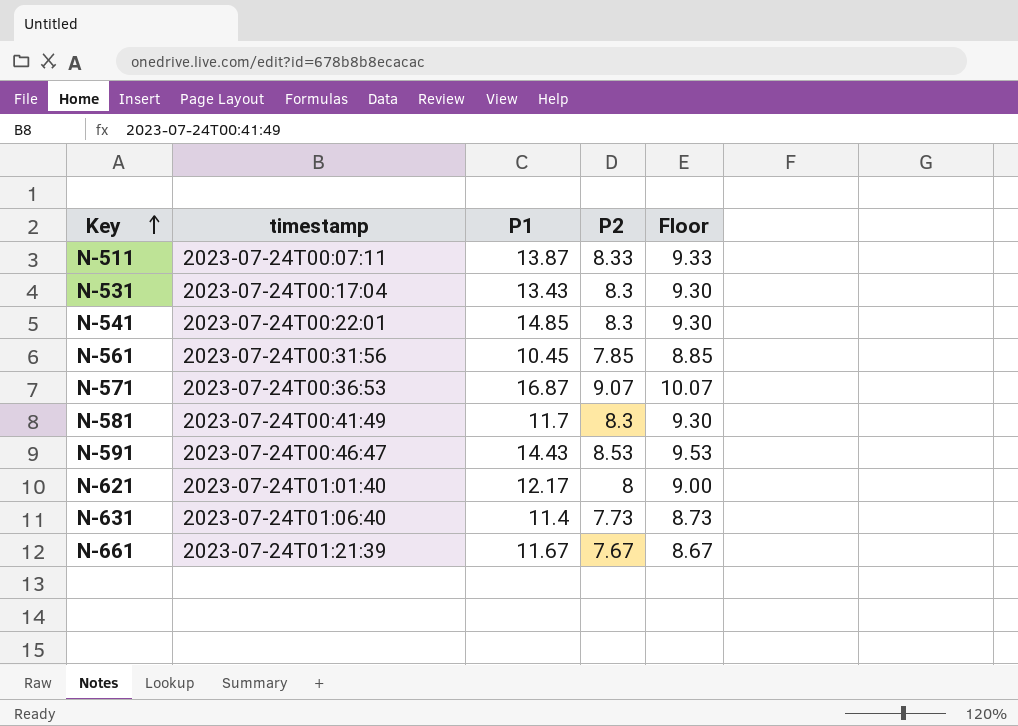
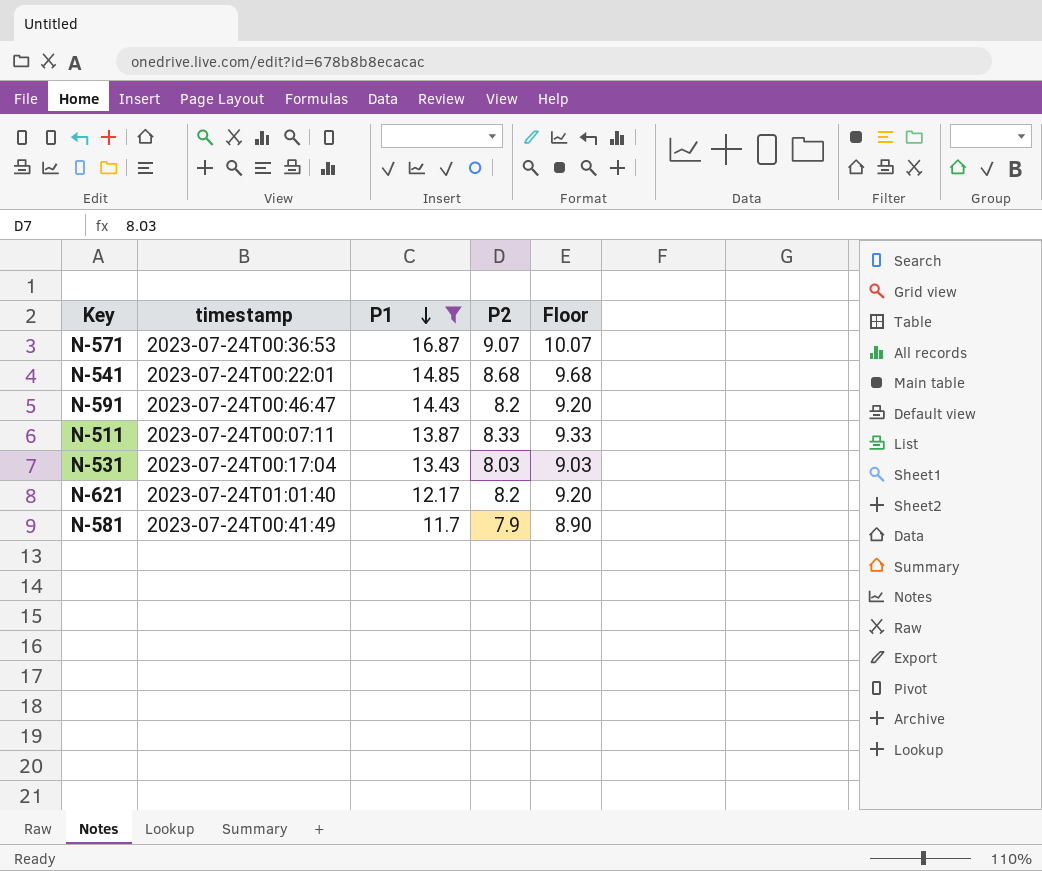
filter: none -> P1 >= 11.7
row order: Key ascending -> P1 descending
N-541 | P2: 8.3 -> 8.68
N-541 | Floor: 9.30 -> 9.68
N-591 | P2: 8.53 -> 8.2
N-591 | Floor: 9.53 -> 9.20
N-531 | P2: 8.3 -> 8.03
N-531 | Floor: 9.30 -> 9.03
N-621 | P2: 8 -> 8.2
N-621 | Floor: 9.00 -> 9.20
N-581 | P2: 8.3 -> 7.9
N-581 | Floor: 9.30 -> 8.90

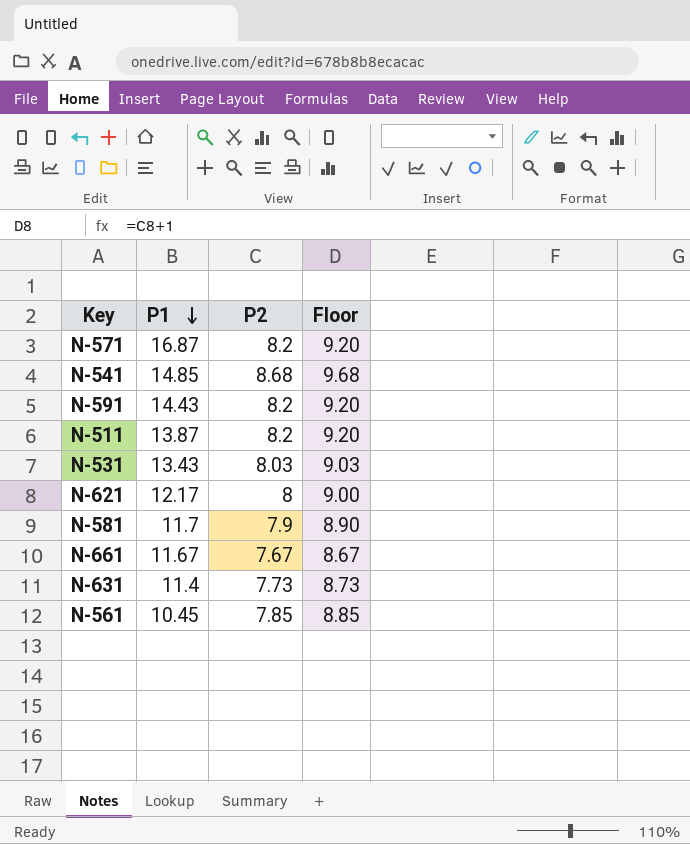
filter: P1 >= 11.7 -> none
column timestamp | position: 2 -> none
N-571 | P2: 9.07 -> 8.2
N-571 | Floor: 10.07 -> 9.20
N-511 | P2: 8.33 -> 8.2
N-511 | Floor: 9.33 -> 9.20
N-621 | P2: 8.2 -> 8
N-621 | Floor: 9.20 -> 9.00

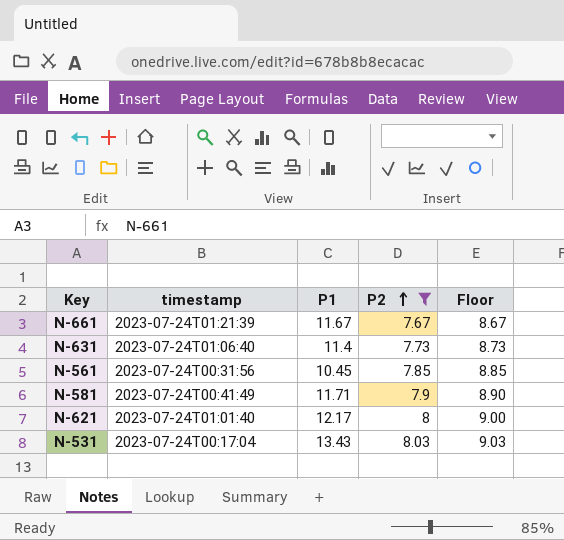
filter: none -> P2 <= 8.03
row order: P1 descending -> P2 ascending
column timestamp | position: none -> 2
N-581 | P1: 11.7 -> 11.71

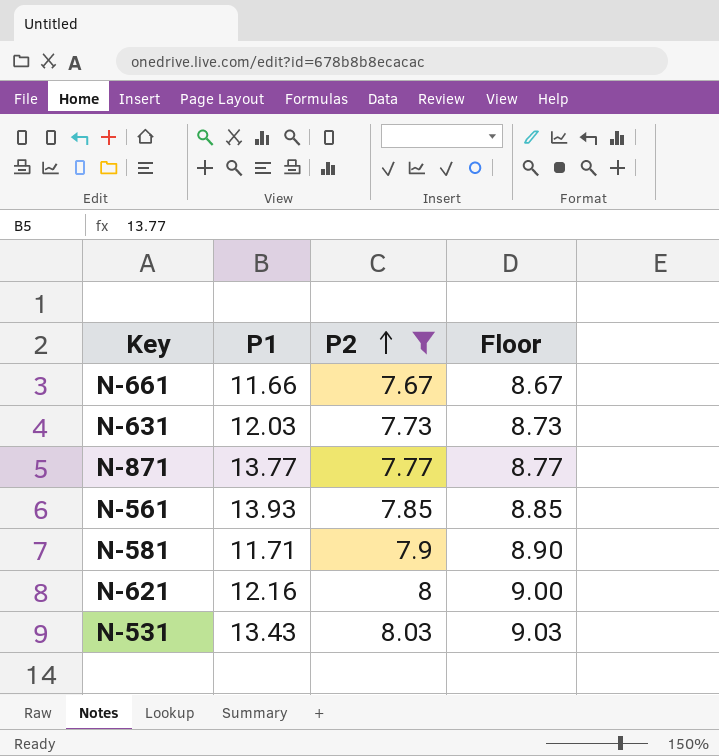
column timestamp | position: 2 -> none
N-661 | P1: 11.67 -> 11.66
N-631 | P1: 11.4 -> 12.03
row N-871: none -> 13.77 | 7.77 | 8.77
N-561 | P1: 10.45 -> 13.93
N-621 | P1: 12.17 -> 12.16

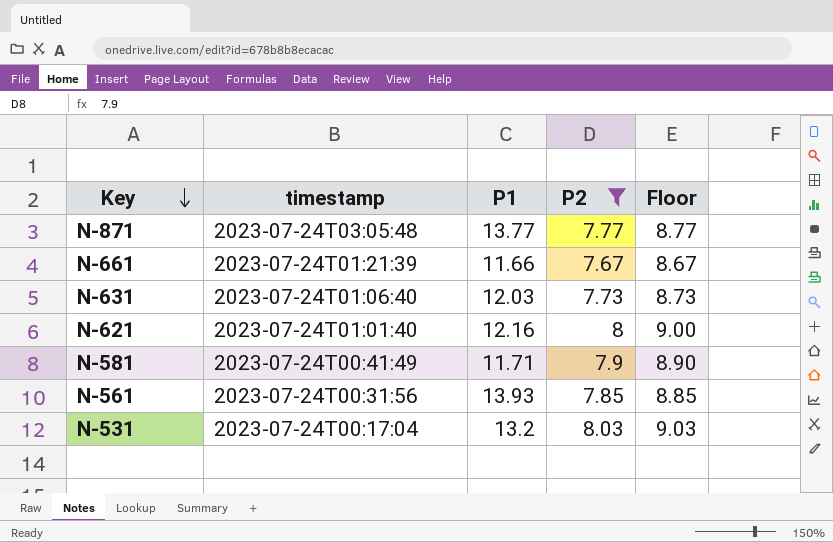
row order: P2 ascending -> Key descending
column timestamp | position: none -> 2
N-531 | P1: 13.43 -> 13.2

